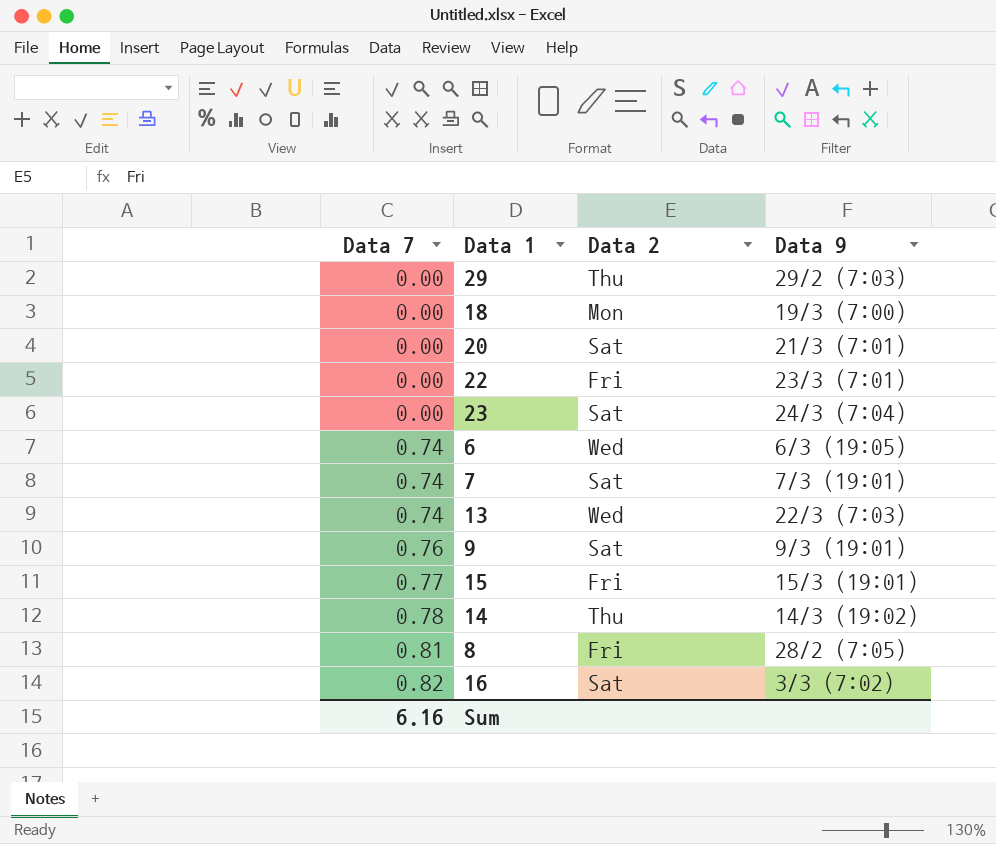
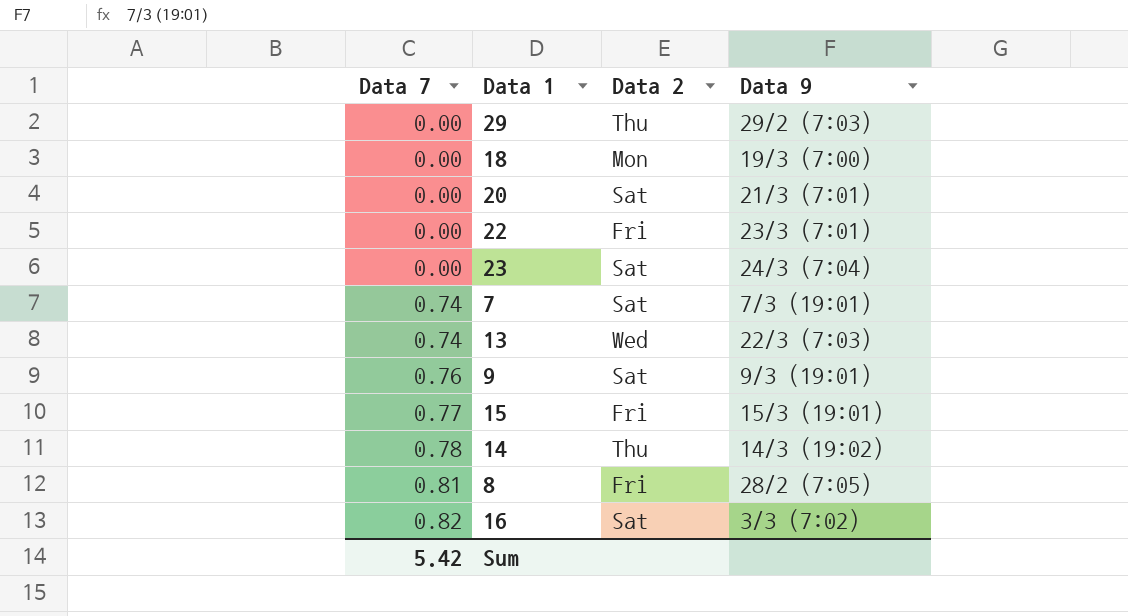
row 6: 0.74 | Wed | 6/3 (19:05) -> none
Sum | Data 7: 6.16 -> 5.42

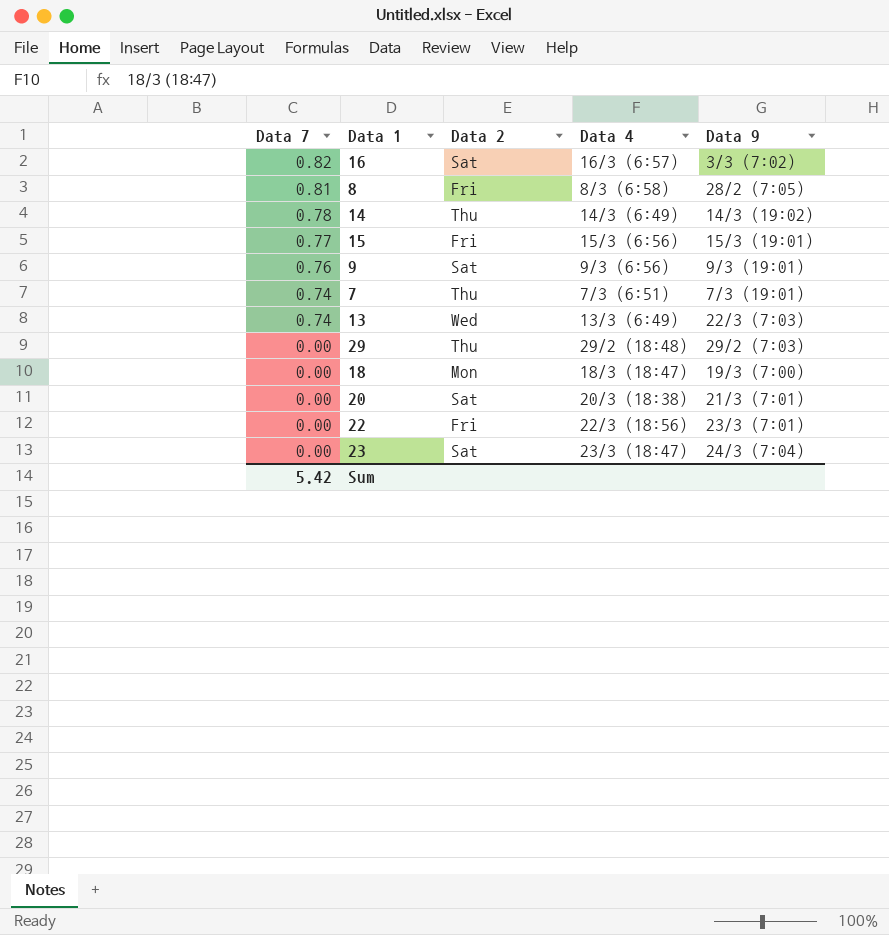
row order: Data 7 ascending -> Data 7 descending
column Data 4 | position: none -> 4
7 | Data 2: Sat -> Thu

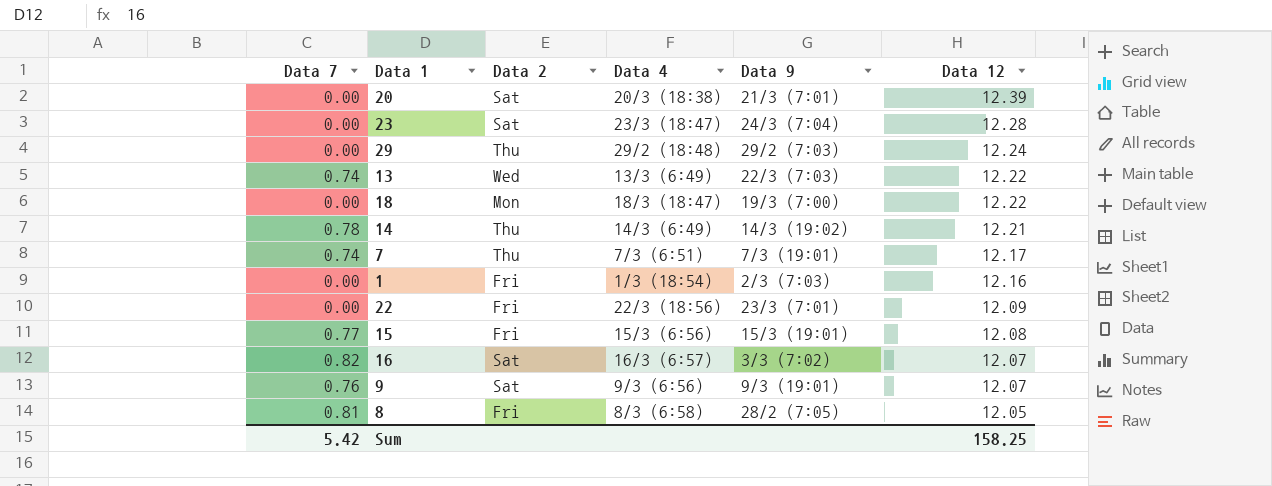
row order: Data 7 descending -> Data 12 descending
column Data 12 | position: none -> 6
row 1: none -> 0.00 | Fri | 1/3 (18:54) | 2/3 (7:03) | 12.16

